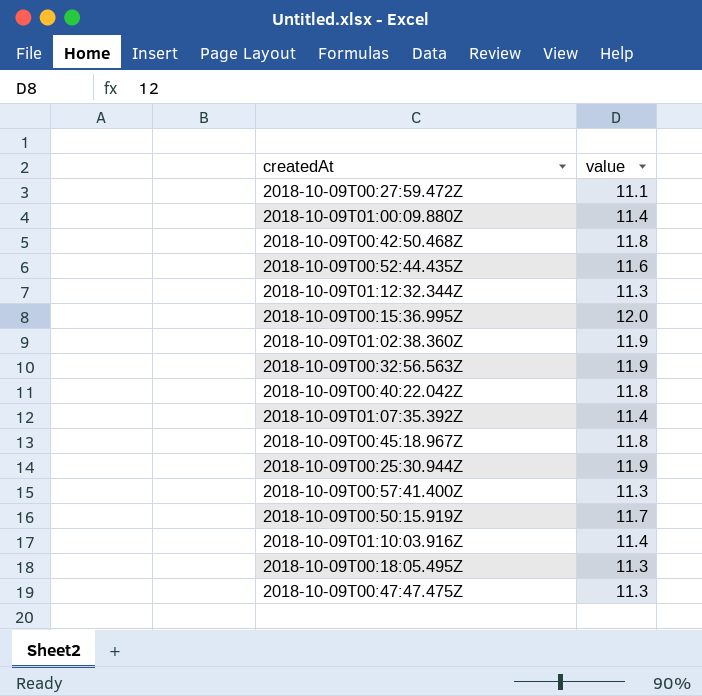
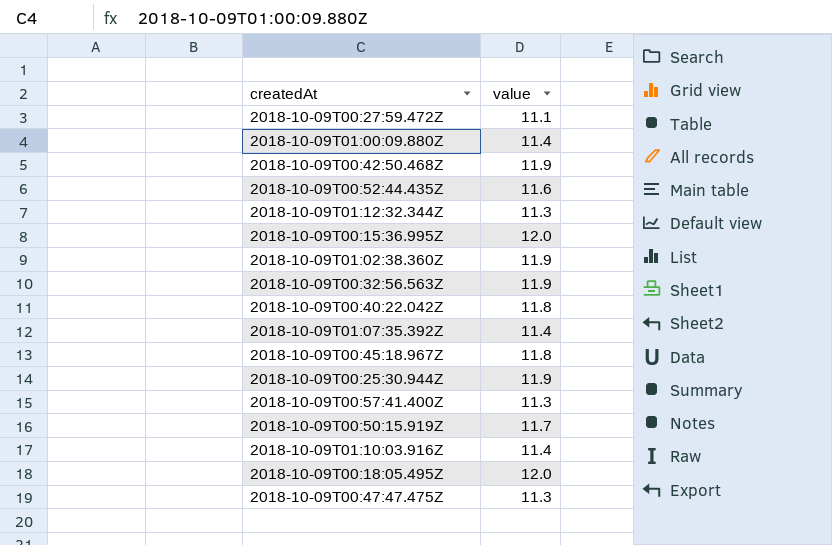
2018-10-09T00:42:50.468Z | value: 11.8 -> 11.9
2018-10-09T00:18:05.495Z | value: 11.3 -> 12.0

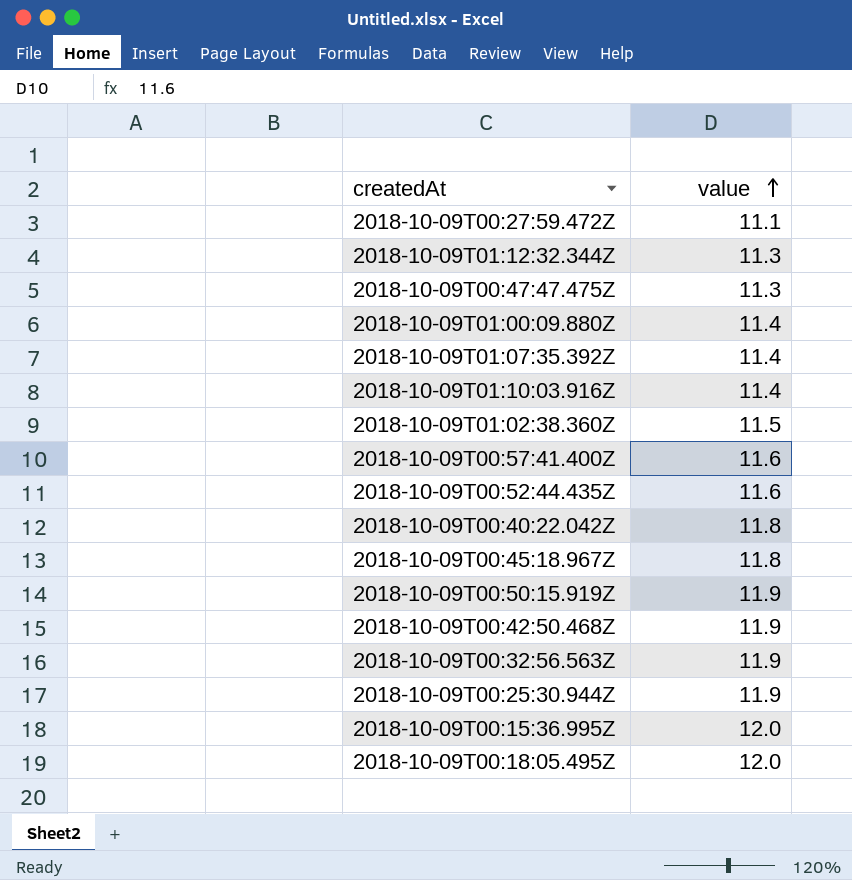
row order: none -> value ascending
2018-10-09T01:02:38.360Z | value: 11.9 -> 11.5
2018-10-09T00:57:41.400Z | value: 11.3 -> 11.6
2018-10-09T00:50:15.919Z | value: 11.7 -> 11.9

